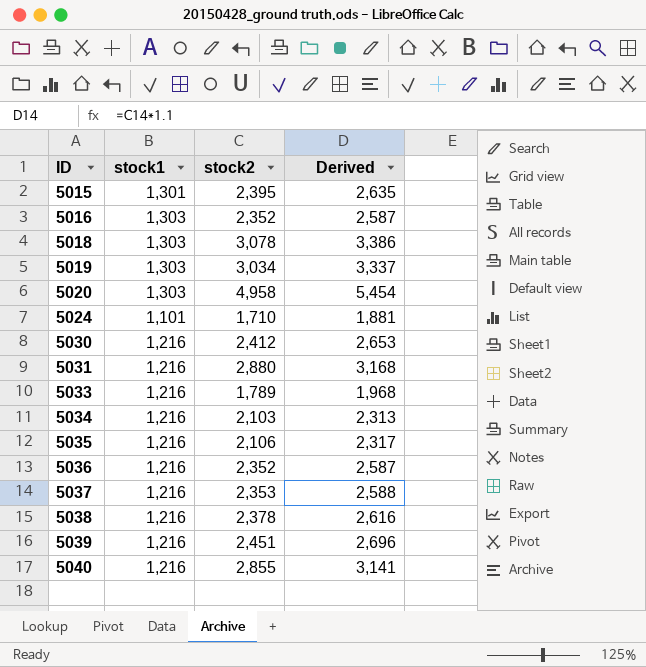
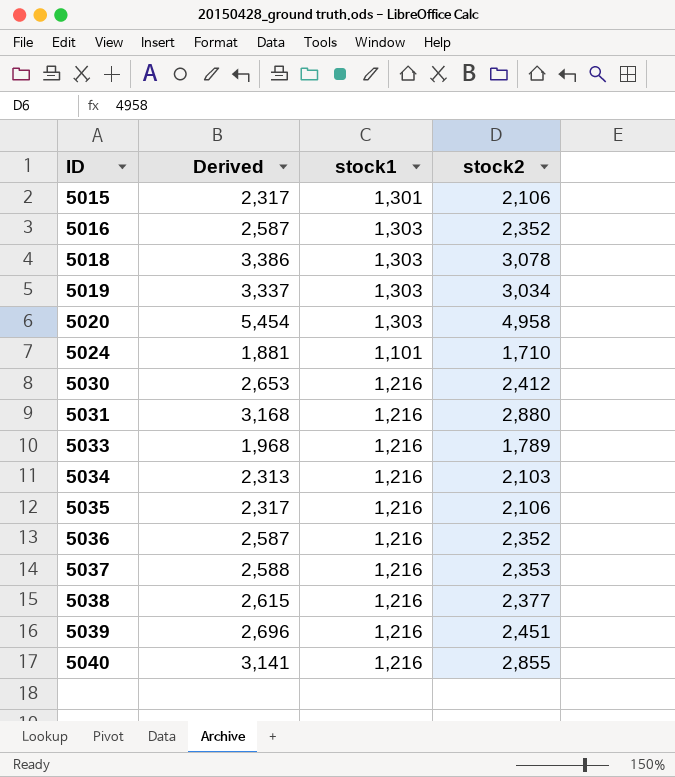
column Derived | position: 4 -> 2
5015 | Derived: 2,635 -> 2,317
5015 | stock2: 2,395 -> 2,106
5038 | Derived: 2,616 -> 2,615
5038 | stock2: 2,378 -> 2,377

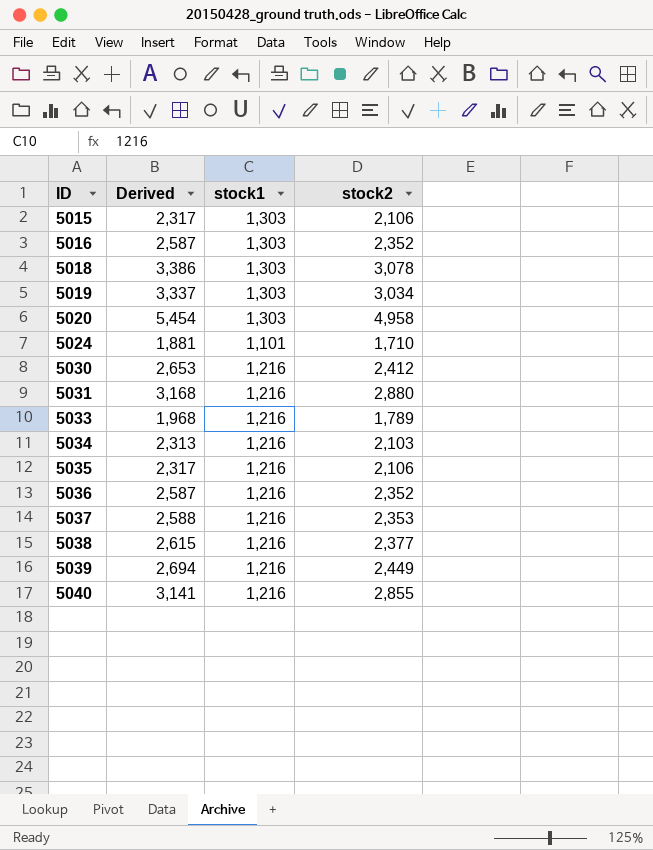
5015 | stock1: 1,301 -> 1,303
5039 | Derived: 2,696 -> 2,694
5039 | stock2: 2,451 -> 2,449

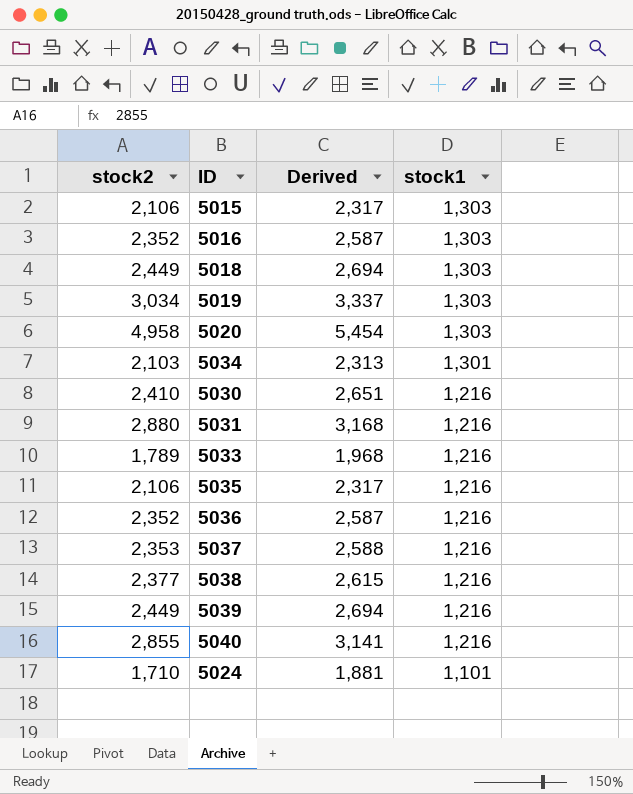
row order: ID ascending -> stock1 descending
column stock2 | position: 4 -> 1
5018 | stock2: 3,078 -> 2,449
5018 | Derived: 3,386 -> 2,694
5034 | stock1: 1,216 -> 1,301
5030 | stock2: 2,412 -> 2,410
5030 | Derived: 2,653 -> 2,651

